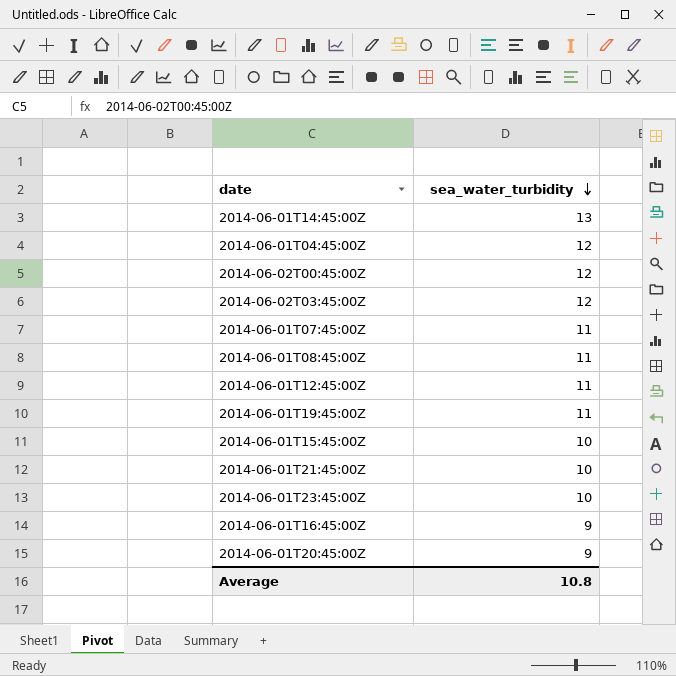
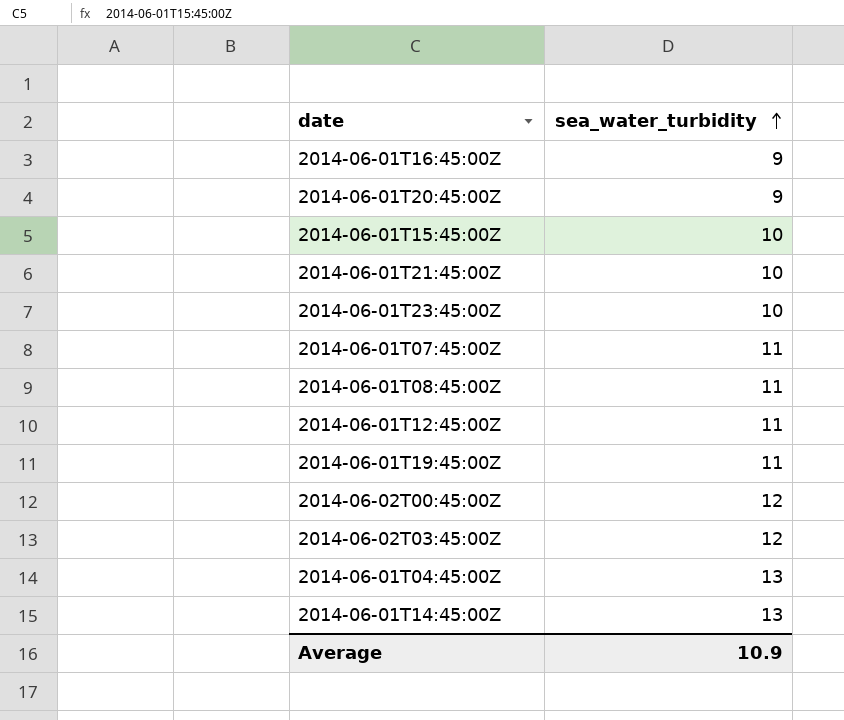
row order: sea_water_turbidity descending -> sea_water_turbidity ascending
2014-06-01T04:45:00Z | sea_water_turbidity: 12 -> 13
Average | sea_water_turbidity: 10.8 -> 10.9

